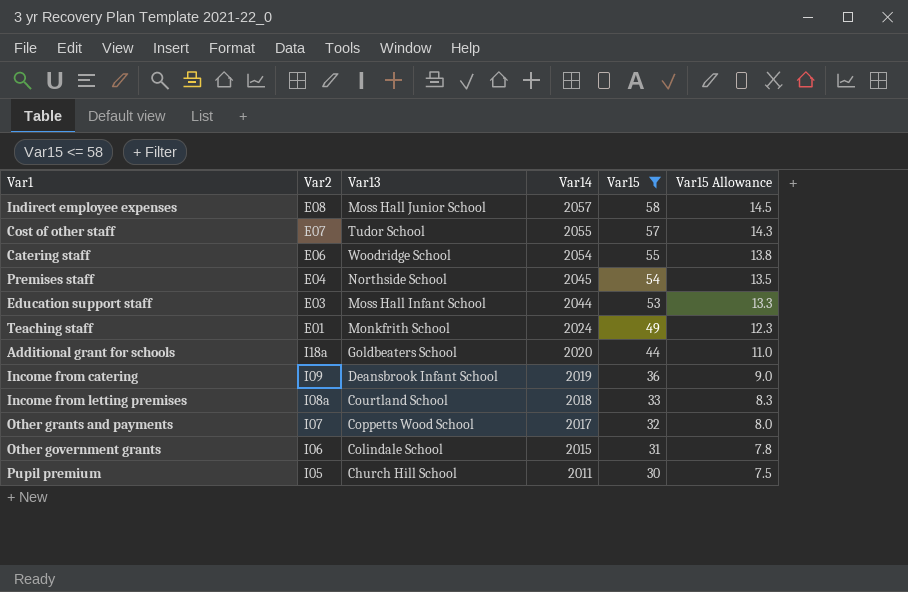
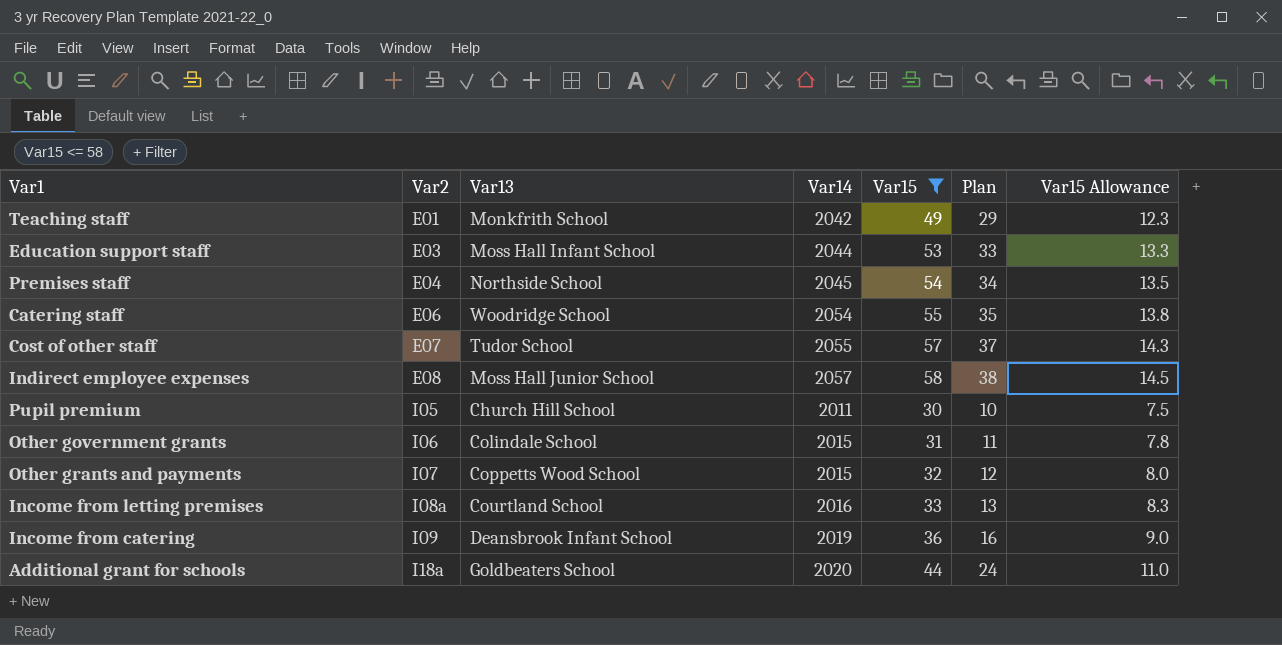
row order: Var14 descending -> Var2 ascending
column Plan | formula: none -> [Var15] - 20
Teaching staff | Var14: 2024 -> 2042
Other grants and payments | Var14: 2017 -> 2015
Income from letting premises | Var14: 2018 -> 2016

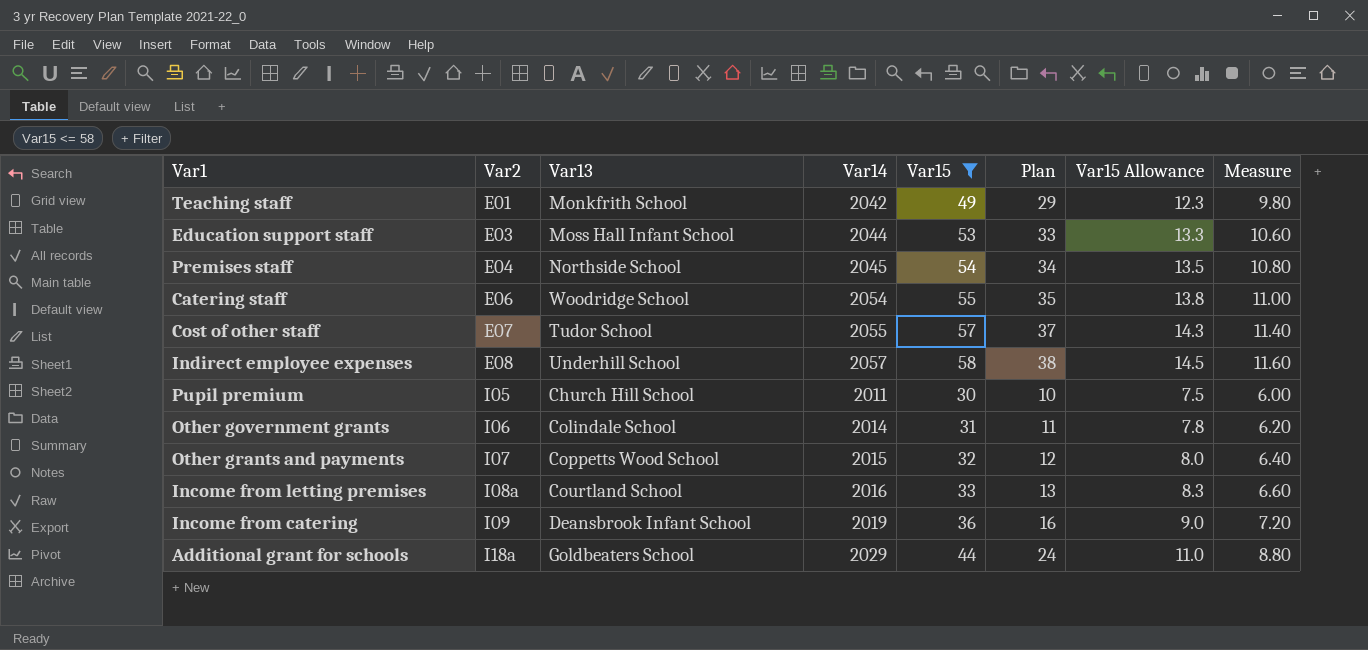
column Measure | formula: none -> [Var15] * 0.2
Indirect employee expenses | Var13: Moss Hall Junior School -> Underhill School
Other government grants | Var14: 2015 -> 2014
Additional grant for schools | Var14: 2020 -> 2029

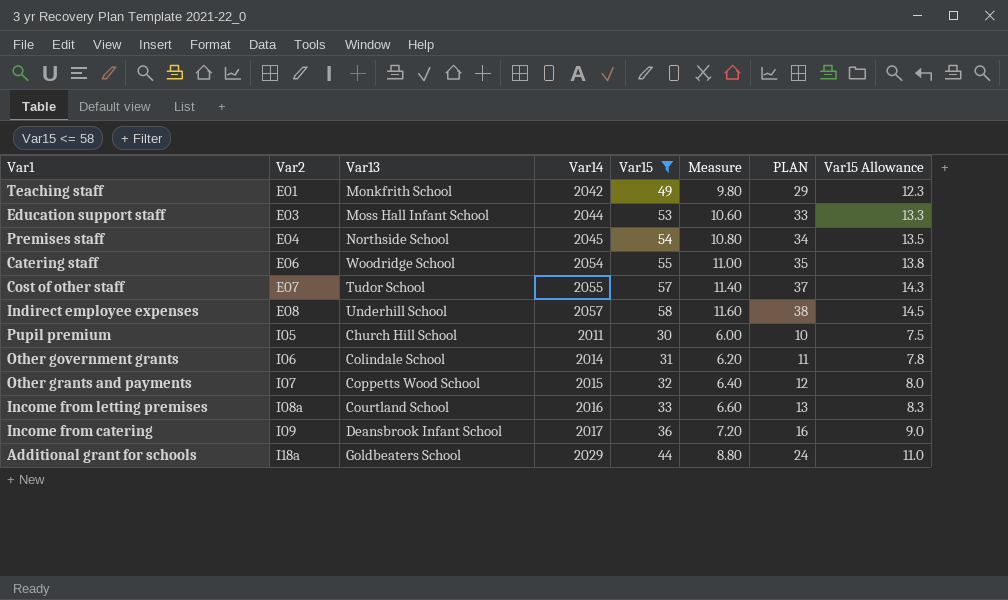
column Measure | position: 8 -> 6
column name: Plan -> PLAN
Income from catering | Var14: 2019 -> 2017

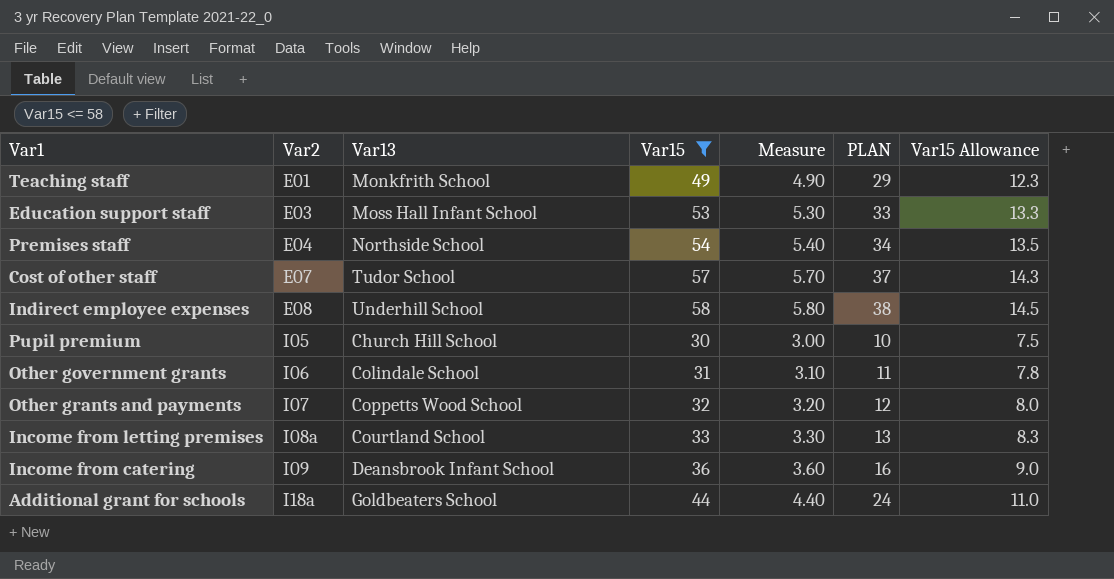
column Var14 | position: 4 -> none
column Measure | formula: [Var15] * 0.2 -> [Var15] * 0.1
row Catering staff: E06 | Woodridge School | 2054 | 55 | 11.00 | 35 | 13.8 -> none

